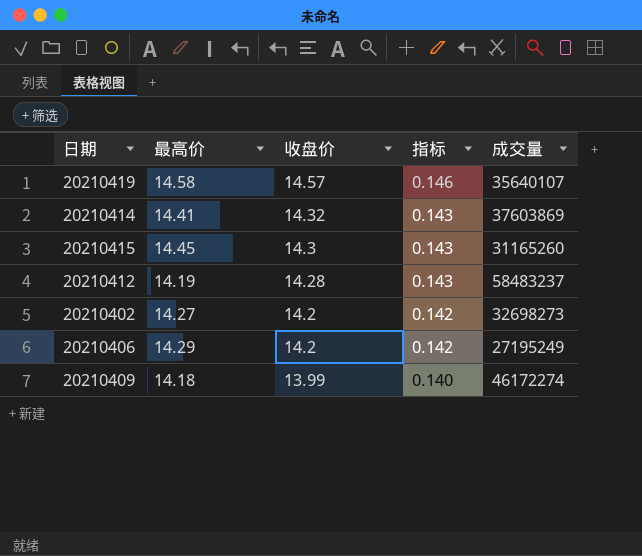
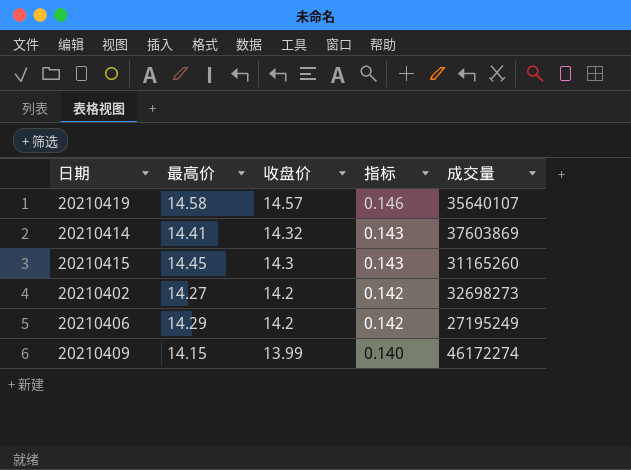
row 20210412: 14.19 | 14.28 | 0.143 | 58483237 -> none
20210409 | 最高价: 14.18 -> 14.15

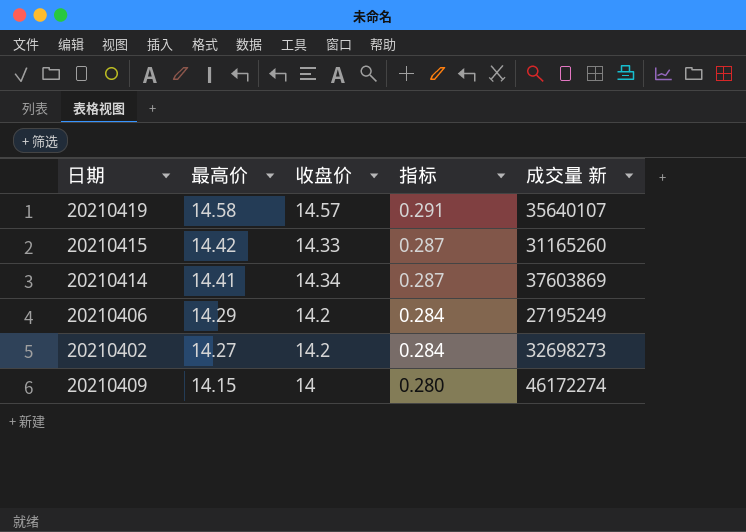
row order: 收盘价 descending -> 最高价 descending
column 指标 | formula: [收盘价] * 0.01 -> [收盘价] * 0.02
column name: 成交量 -> 成交量 新
20210415 | 最高价: 14.45 -> 14.42
20210415 | 收盘价: 14.3 -> 14.33
20210414 | 收盘价: 14.32 -> 14.34
20210409 | 收盘价: 13.99 -> 14

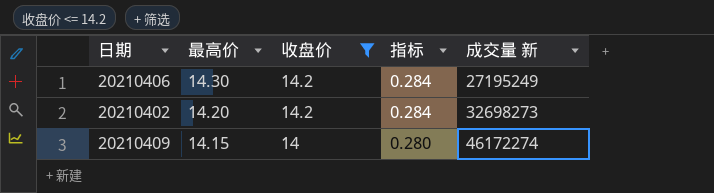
filter: none -> 收盘价 <= 14.2
20210406 | 最高价: 14.29 -> 14.30
20210402 | 最高价: 14.27 -> 14.20

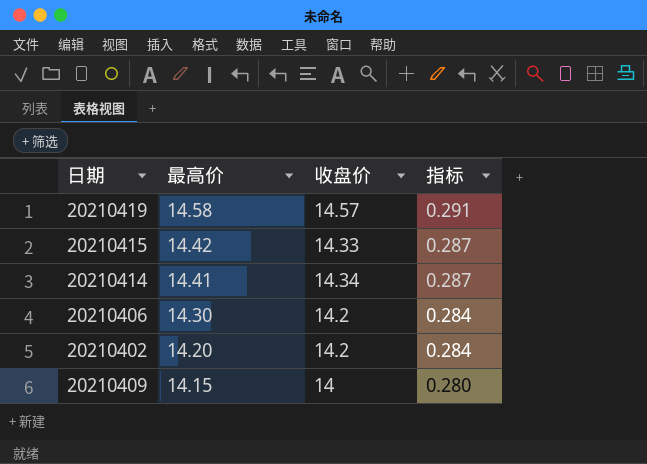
filter: 收盘价 <= 14.2 -> none
column 成交量 新 | position: 5 -> none

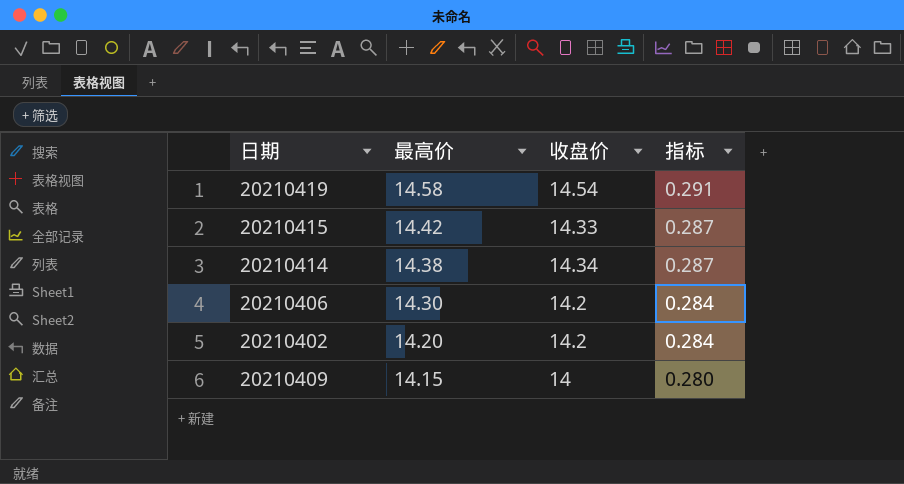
20210419 | 收盘价: 14.57 -> 14.54
20210414 | 最高价: 14.41 -> 14.38

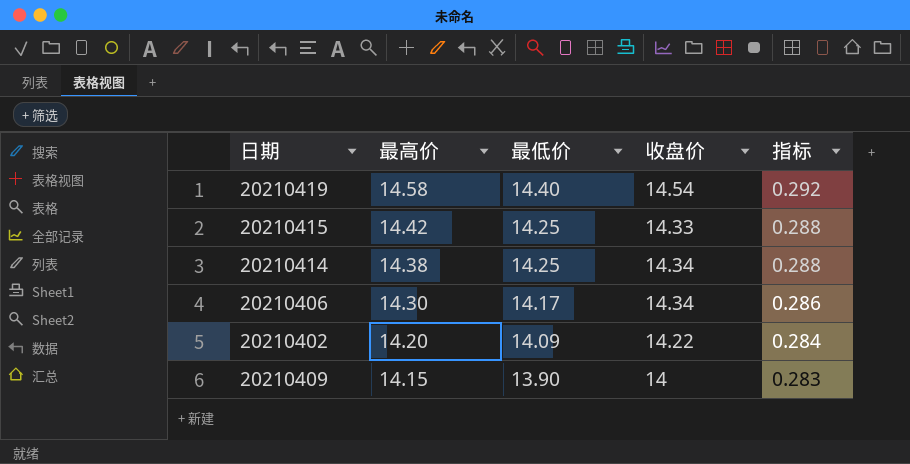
column 最低价 | position: none -> 3
column 指标 | formula: [收盘价] * 0.02 -> [最高价] * 0.02
20210406 | 收盘价: 14.2 -> 14.34
20210402 | 收盘价: 14.2 -> 14.22

